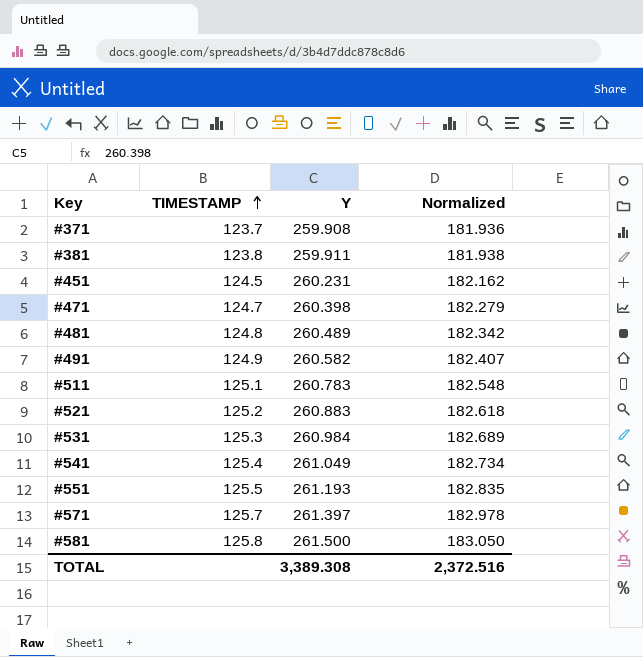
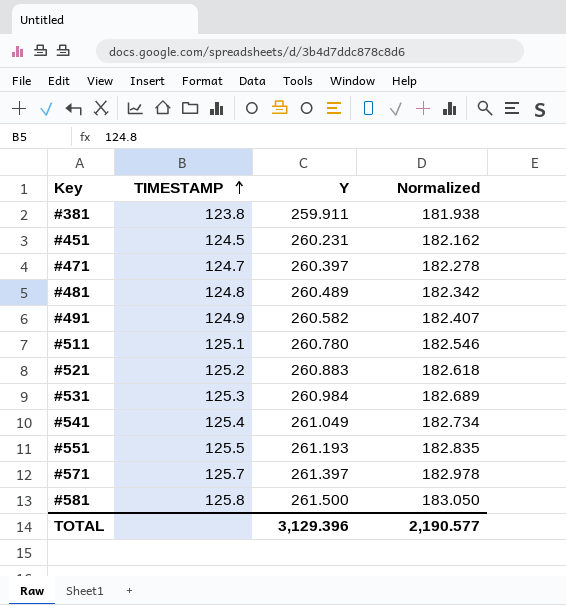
row #371: 123.7 | 259.908 | 181.936 -> none
#471 | Y: 260.398 -> 260.397
#471 | Normalized: 182.279 -> 182.278
#511 | Y: 260.783 -> 260.780
#511 | Normalized: 182.548 -> 182.546
TOTAL | Y: 3,389.308 -> 3,129.396
TOTAL | Normalized: 2,372.516 -> 2,190.577

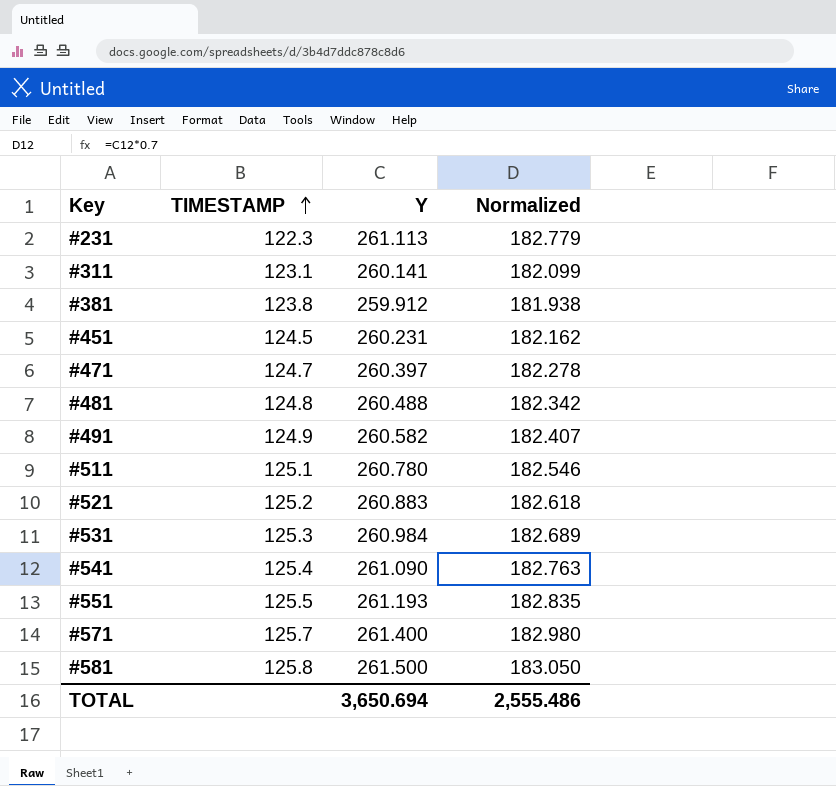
row #231: none -> 122.3 | 261.113 | 182.779
row #311: none -> 123.1 | 260.141 | 182.099
#381 | Y: 259.911 -> 259.912
#481 | Y: 260.489 -> 260.488
#541 | Y: 261.049 -> 261.090
#541 | Normalized: 182.734 -> 182.763
#571 | Y: 261.397 -> 261.400
#571 | Normalized: 182.978 -> 182.980
TOTAL | Y: 3,129.396 -> 3,650.694
TOTAL | Normalized: 2,190.577 -> 2,555.486

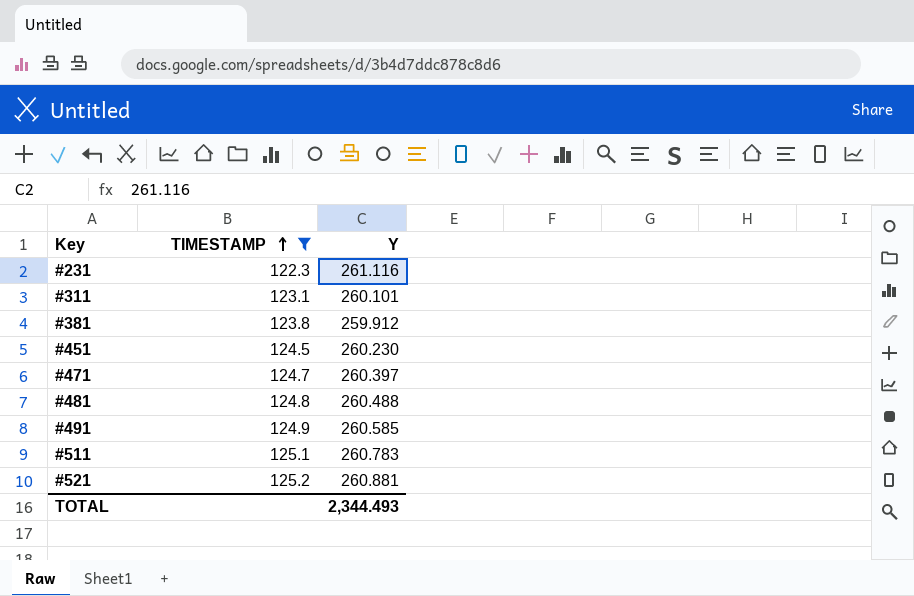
filter: none -> TIMESTAMP <= 125.2
column Normalized | formula: [Y] * 0.7 -> none
#231 | Y: 261.113 -> 261.116
#311 | Y: 260.141 -> 260.101
#451 | Y: 260.231 -> 260.230
#491 | Y: 260.582 -> 260.585
#511 | Y: 260.780 -> 260.783
#521 | Y: 260.883 -> 260.881
TOTAL | Y: 3,650.694 -> 2,344.493

